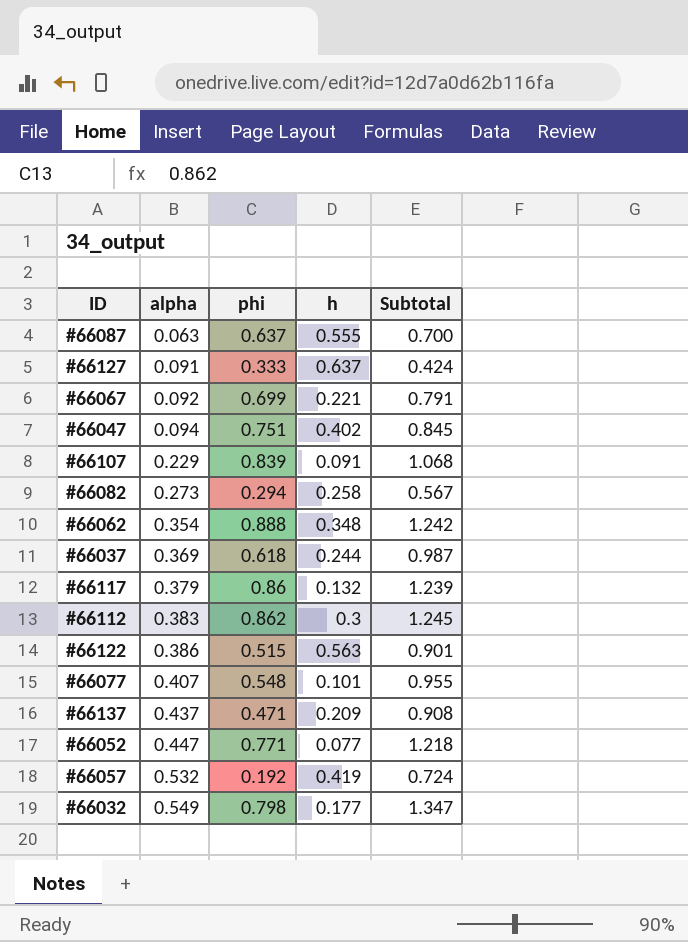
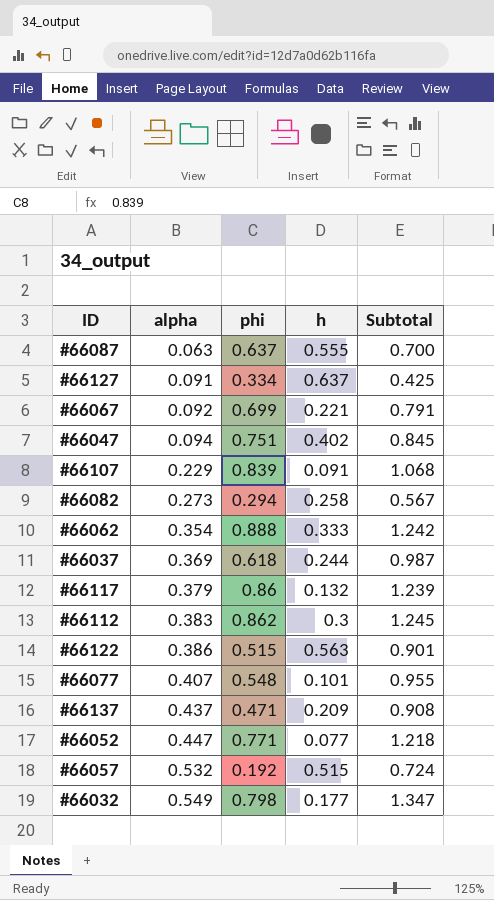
#66127 | phi: 0.333 -> 0.334
#66127 | Subtotal: 0.424 -> 0.425
#66062 | h: 0.348 -> 0.333
#66057 | h: 0.419 -> 0.515

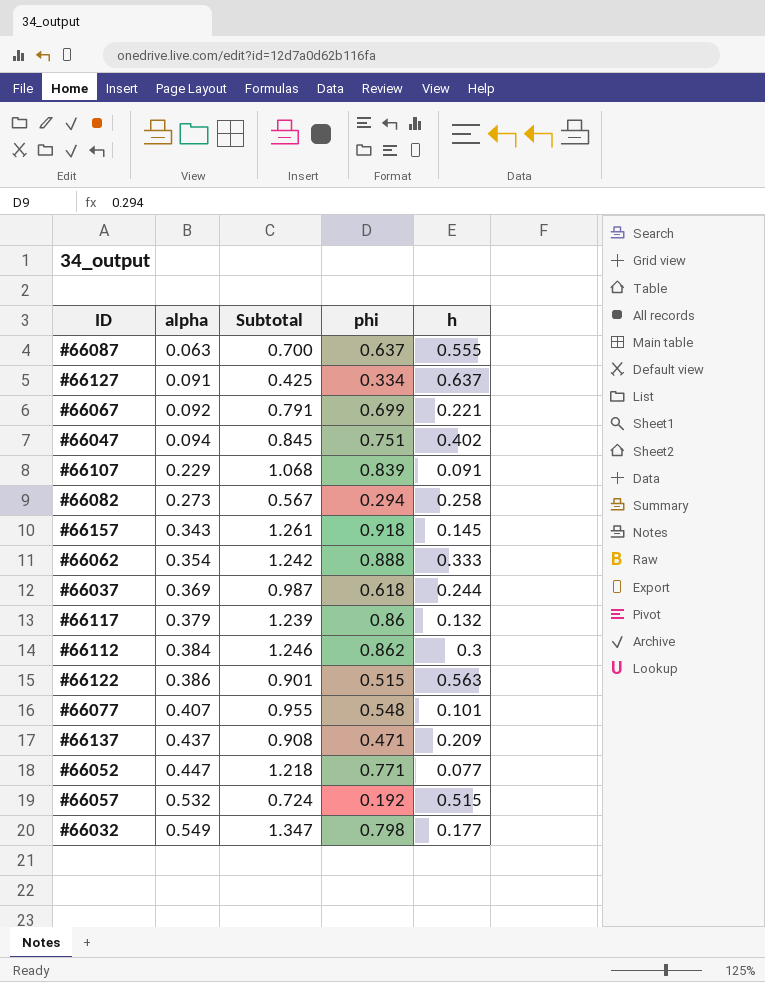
column Subtotal | position: 5 -> 3
row #66157: none -> 0.343 | 1.261 | 0.918 | 0.145
#66112 | alpha: 0.383 -> 0.384
#66112 | Subtotal: 1.245 -> 1.246

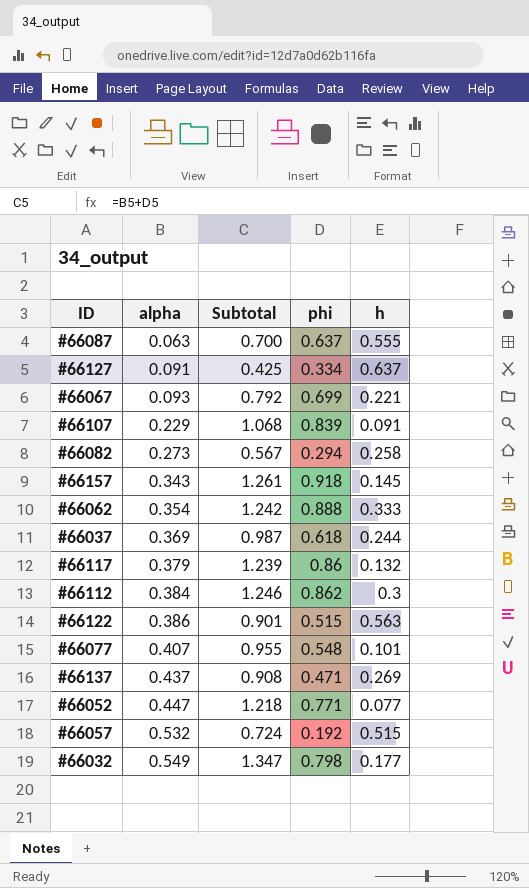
row #66047: 0.094 | 0.845 | 0.751 | 0.402 -> none
#66067 | alpha: 0.092 -> 0.093
#66067 | Subtotal: 0.791 -> 0.792
#66137 | h: 0.209 -> 0.269

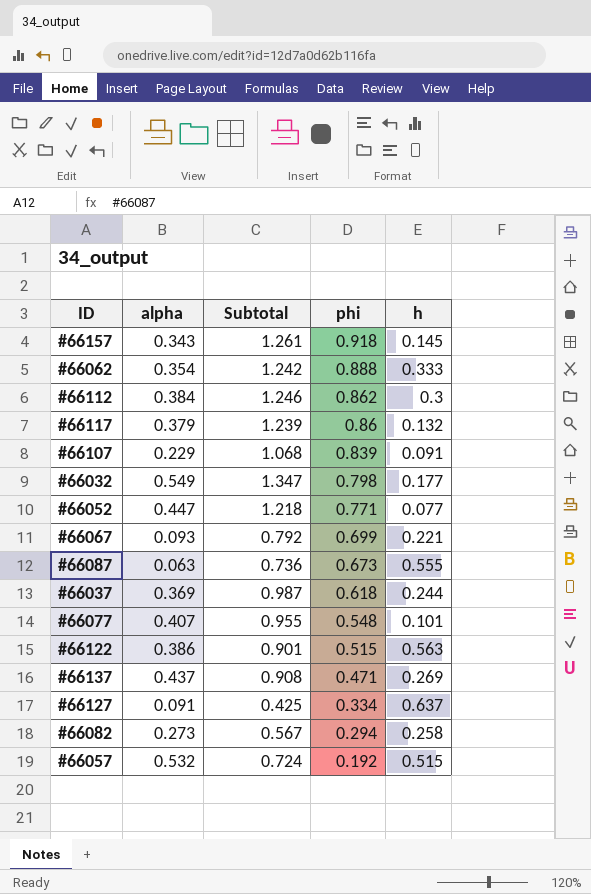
row order: alpha ascending -> phi descending
#66087 | Subtotal: 0.700 -> 0.736
#66087 | phi: 0.637 -> 0.673

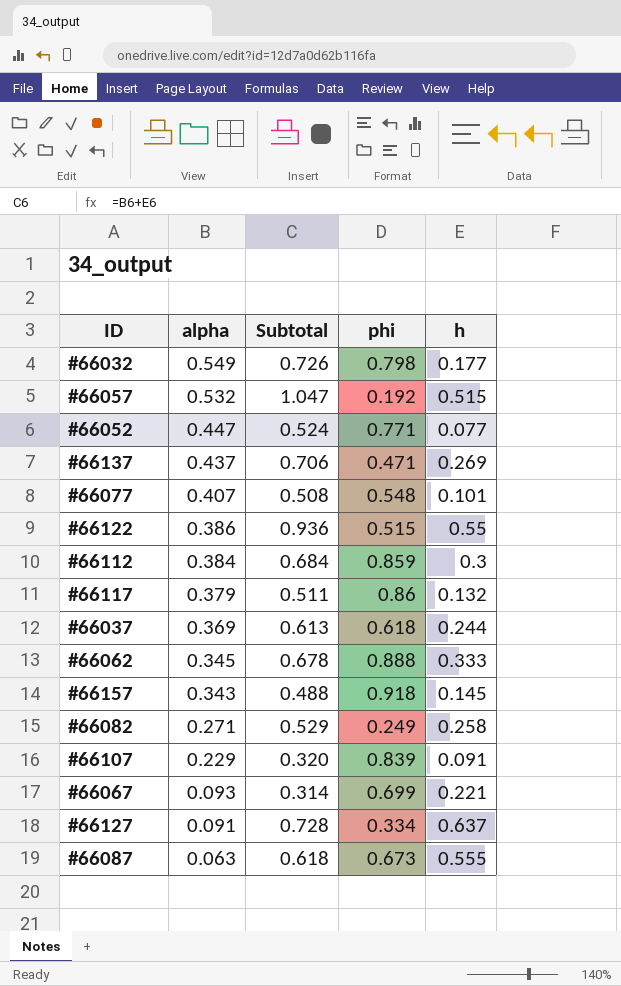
row order: phi descending -> alpha descending
column Subtotal | formula: [alpha] + [phi] -> [alpha] + [h]
#66122 | h: 0.563 -> 0.55
#66112 | phi: 0.862 -> 0.859
#66062 | alpha: 0.354 -> 0.345
#66082 | alpha: 0.273 -> 0.271
#66082 | phi: 0.294 -> 0.249

